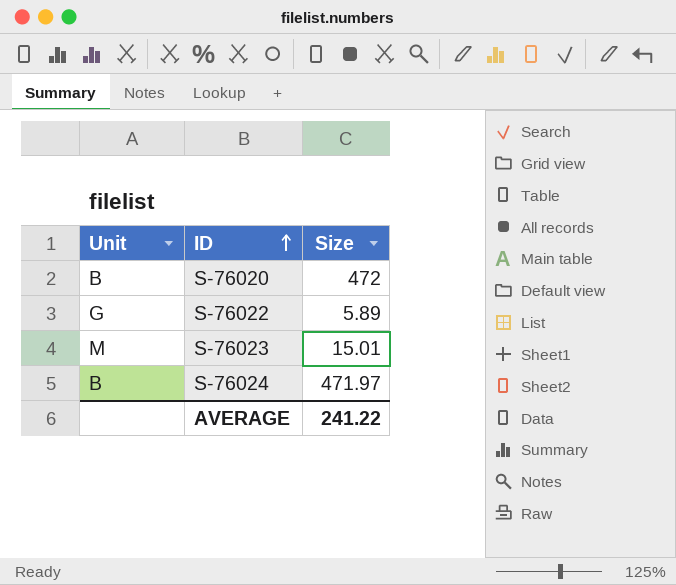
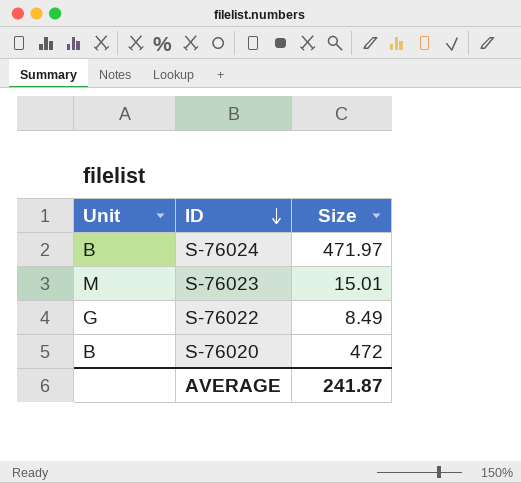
row order: ID ascending -> ID descending
S-76022 | Size: 5.89 -> 8.49
AVERAGE | Size: 241.22 -> 241.87

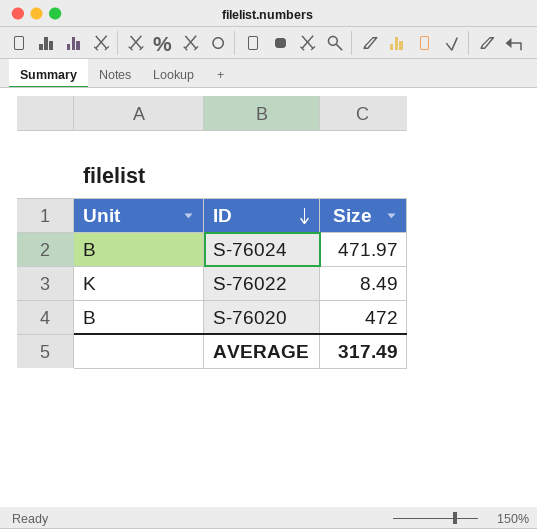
row S-76023: M | 15.01 -> none
S-76022 | Unit: G -> K
AVERAGE | Size: 241.87 -> 317.49

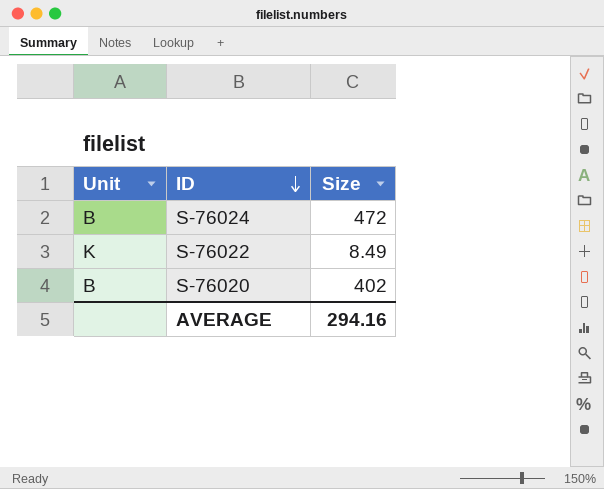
S-76024 | Size: 471.97 -> 472
S-76020 | Size: 472 -> 402
AVERAGE | Size: 317.49 -> 294.16

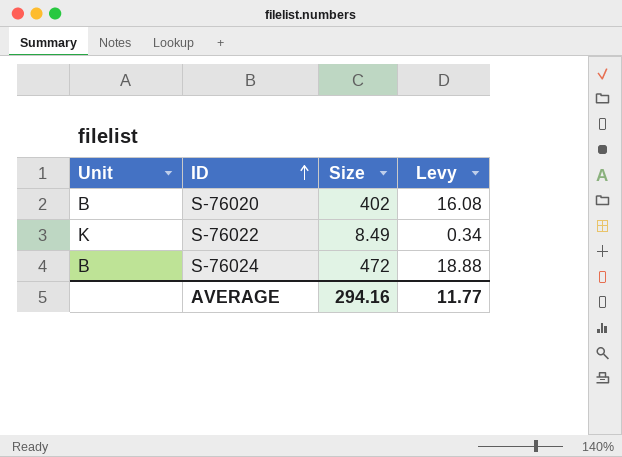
row order: ID descending -> ID ascending
column Levy | formula: none -> [Size] * 0.04

